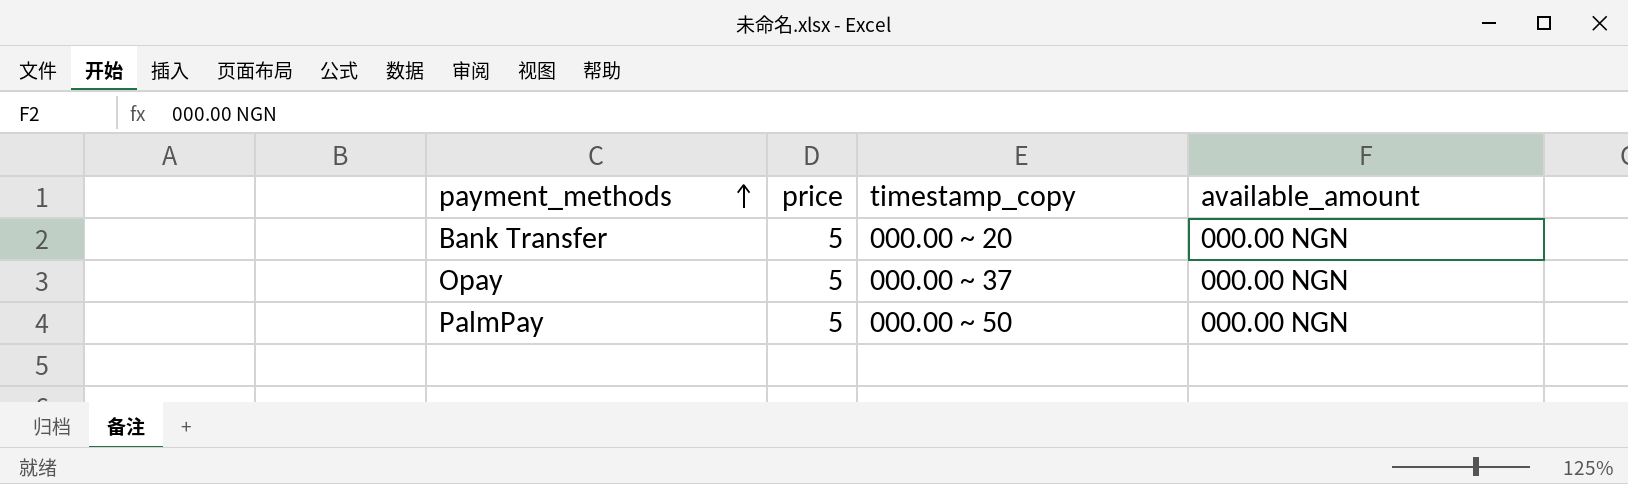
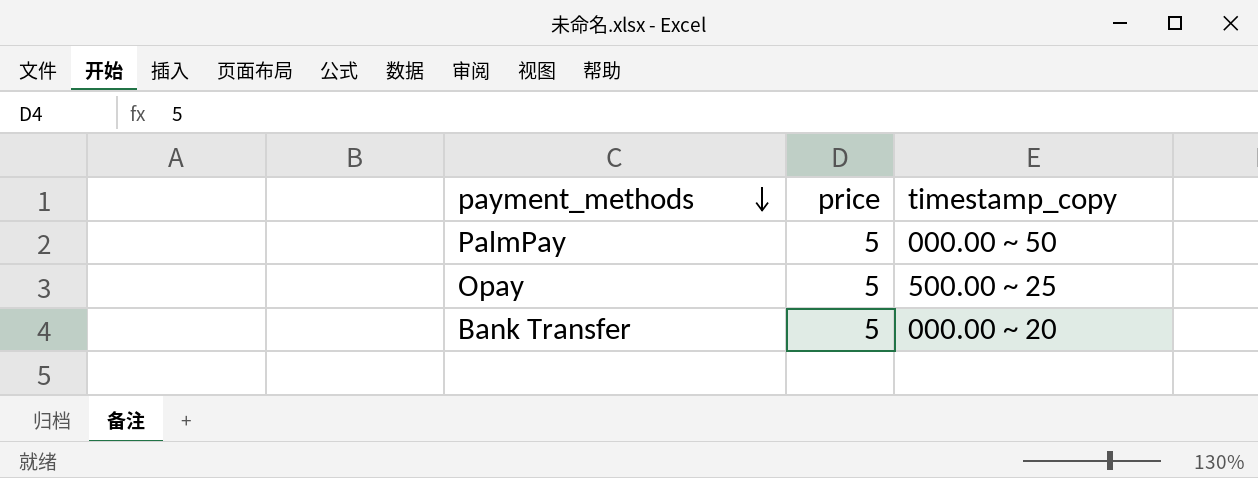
row order: payment_methods ascending -> payment_methods descending
column available_amount | position: 4 -> none
Opay | timestamp_copy: 000.00 ~ 37 -> 500.00 ~ 25

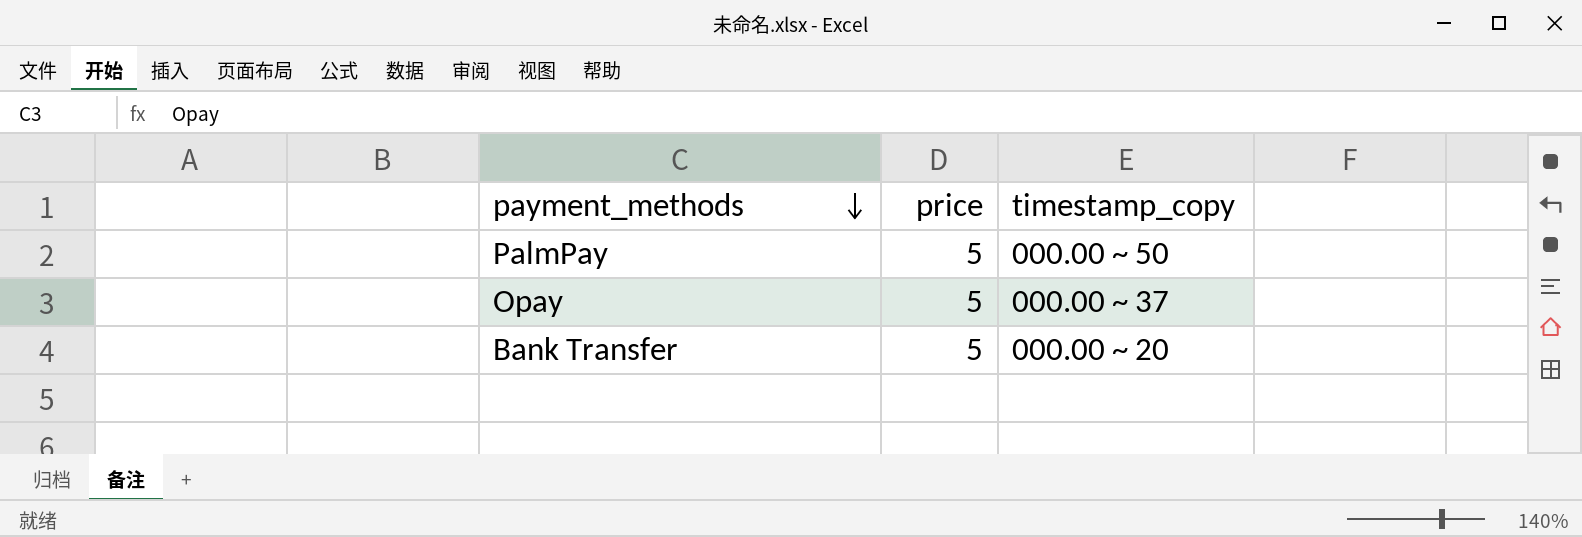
Opay | timestamp_copy: 500.00 ~ 25 -> 000.00 ~ 37

